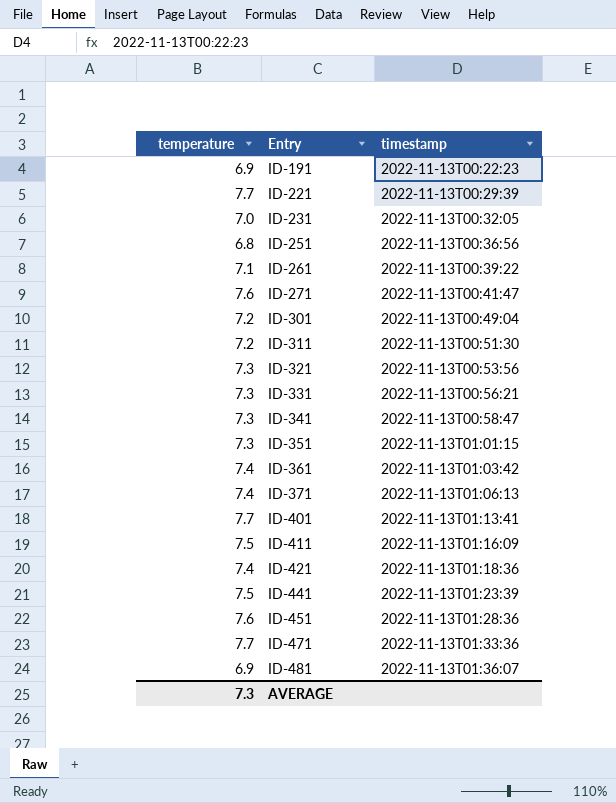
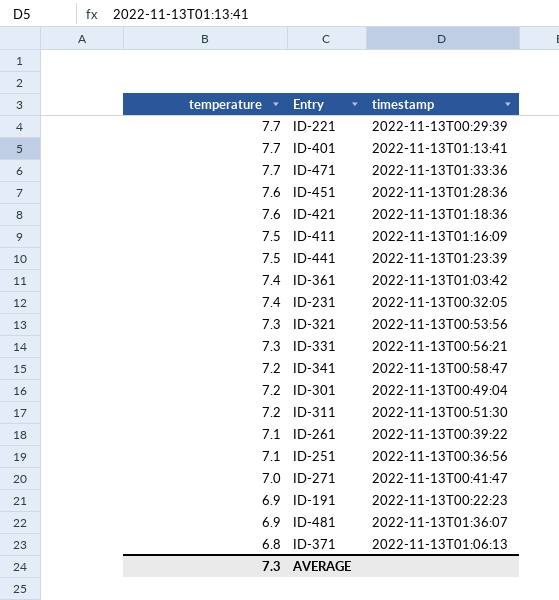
row order: Entry ascending -> temperature descending
row ID-351: 7.3 | 2022-11-13T01:01:15 -> none
ID-421 | temperature: 7.4 -> 7.6
ID-231 | temperature: 7.0 -> 7.4
ID-341 | temperature: 7.3 -> 7.2
ID-251 | temperature: 6.8 -> 7.1
ID-271 | temperature: 7.6 -> 7.0
ID-371 | temperature: 7.4 -> 6.8

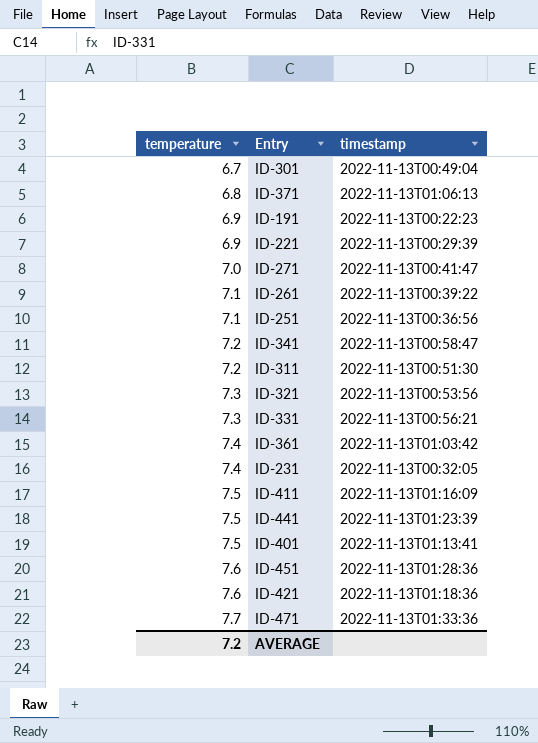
row order: temperature descending -> temperature ascending
row ID-481: 6.9 | 2022-11-13T01:36:07 -> none
ID-301 | temperature: 7.2 -> 6.7
ID-221 | temperature: 7.7 -> 6.9
ID-401 | temperature: 7.7 -> 7.5
AVERAGE | temperature: 7.3 -> 7.2

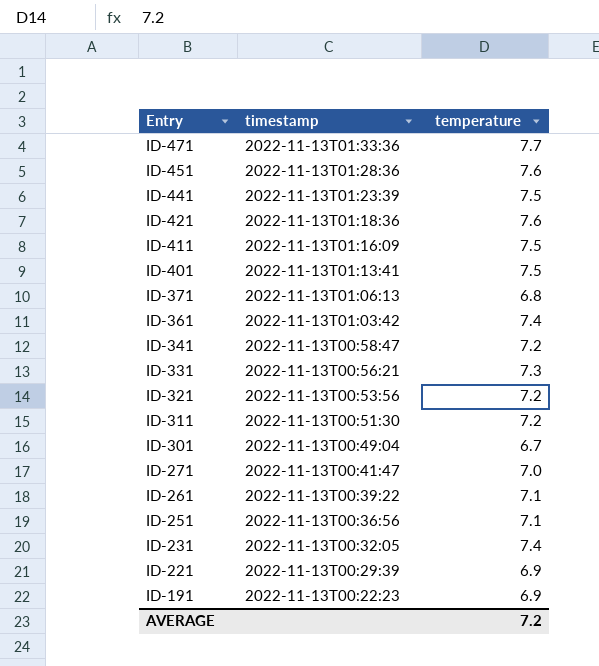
row order: temperature ascending -> Entry descending
column temperature | position: 1 -> 3
ID-321 | temperature: 7.3 -> 7.2

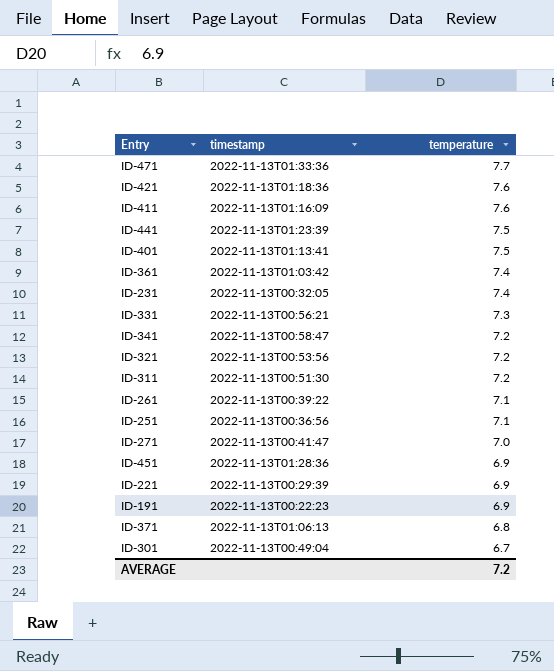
row order: Entry descending -> temperature descending
ID-411 | temperature: 7.5 -> 7.6
ID-451 | temperature: 7.6 -> 6.9

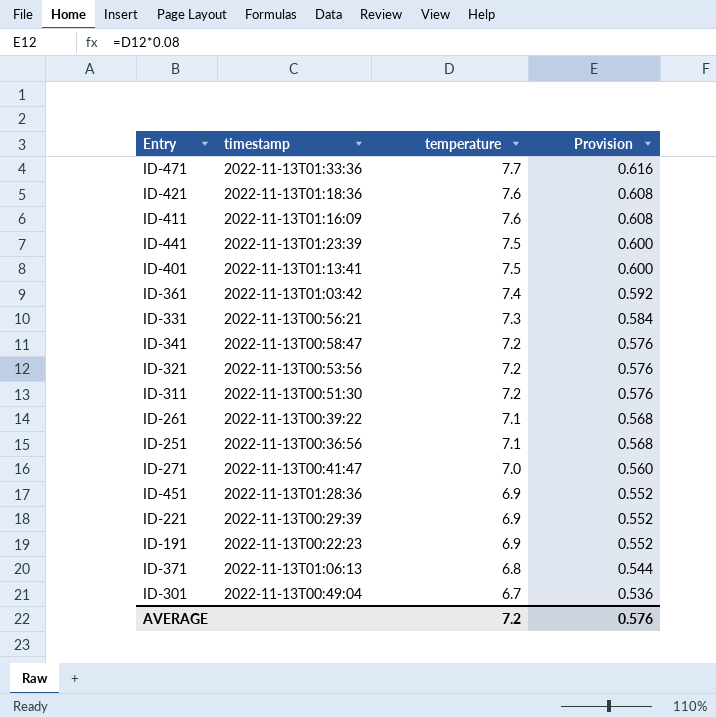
column Provision | formula: none -> [temperature] * 0.08
row ID-231: 2022-11-13T00:32:05 | 7.4 -> none

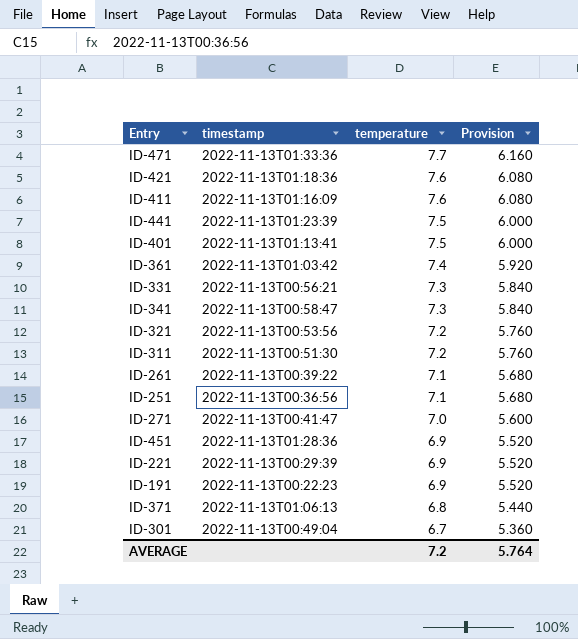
column Provision | formula: [temperature] * 0.08 -> [temperature] * 0.8
ID-341 | temperature: 7.2 -> 7.3
AVERAGE | Provision: 0.576 -> 5.764

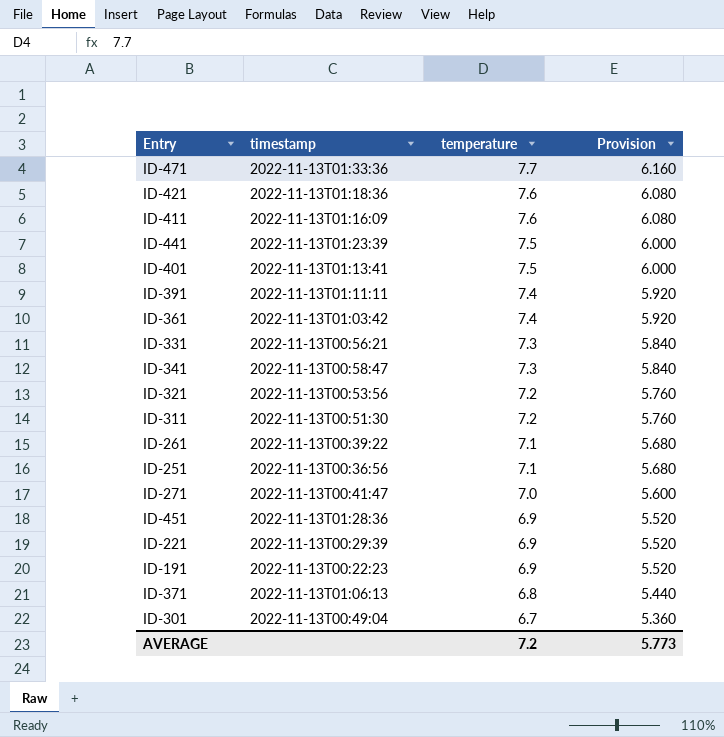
row ID-391: none -> 2022-11-13T01:11:11 | 7.4 | 5.920
AVERAGE | Provision: 5.764 -> 5.773

